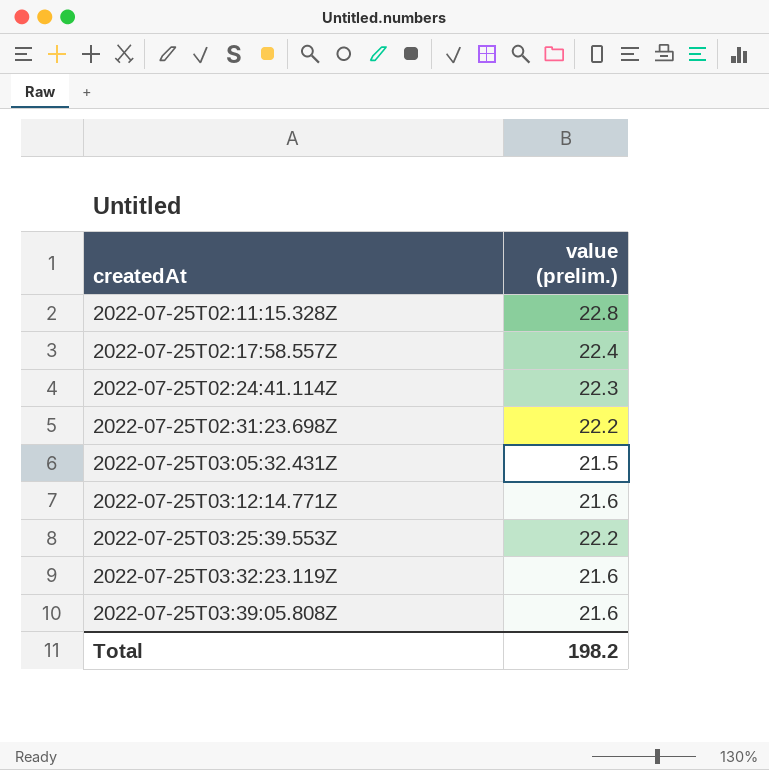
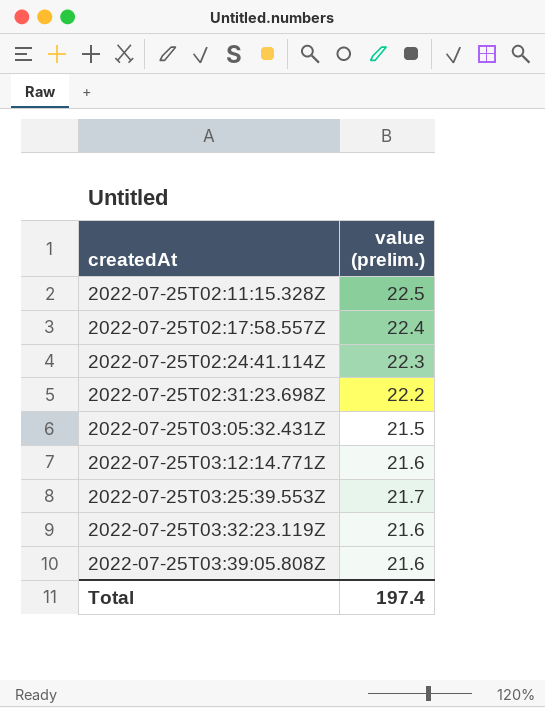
2022-07-25T02:11:15.328Z | value (prelim.): 22.8 -> 22.5
2022-07-25T03:25:39.553Z | value (prelim.): 22.2 -> 21.7
Total | value (prelim.): 198.2 -> 197.4

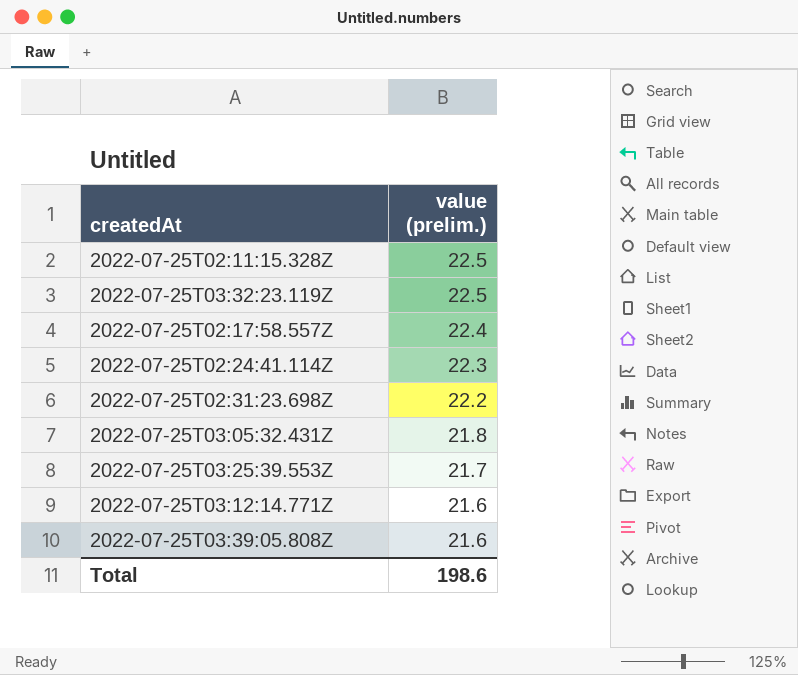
row order: createdAt ascending -> value (prelim.) descending
2022-07-25T03:32:23.119Z | value (prelim.): 21.6 -> 22.5
2022-07-25T03:05:32.431Z | value (prelim.): 21.5 -> 21.8
Total | value (prelim.): 197.4 -> 198.6

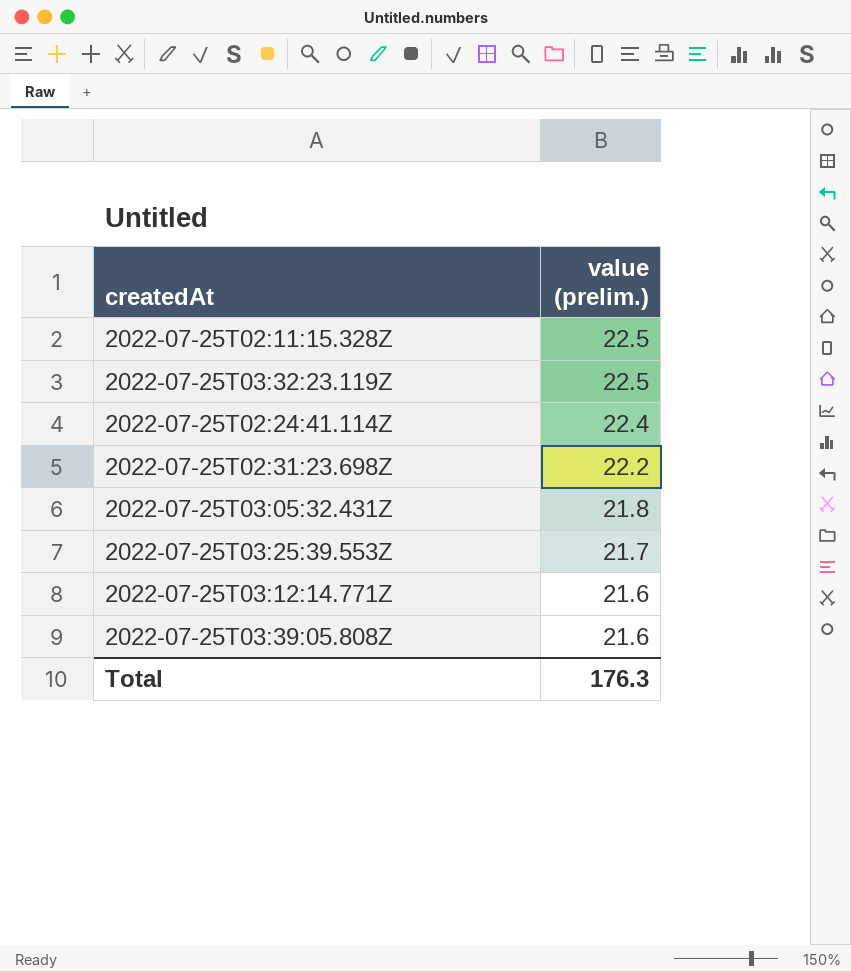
row 2022-07-25T02:17:58.557Z: 22.4 -> none
2022-07-25T02:24:41.114Z | value (prelim.): 22.3 -> 22.4
Total | value (prelim.): 198.6 -> 176.3

